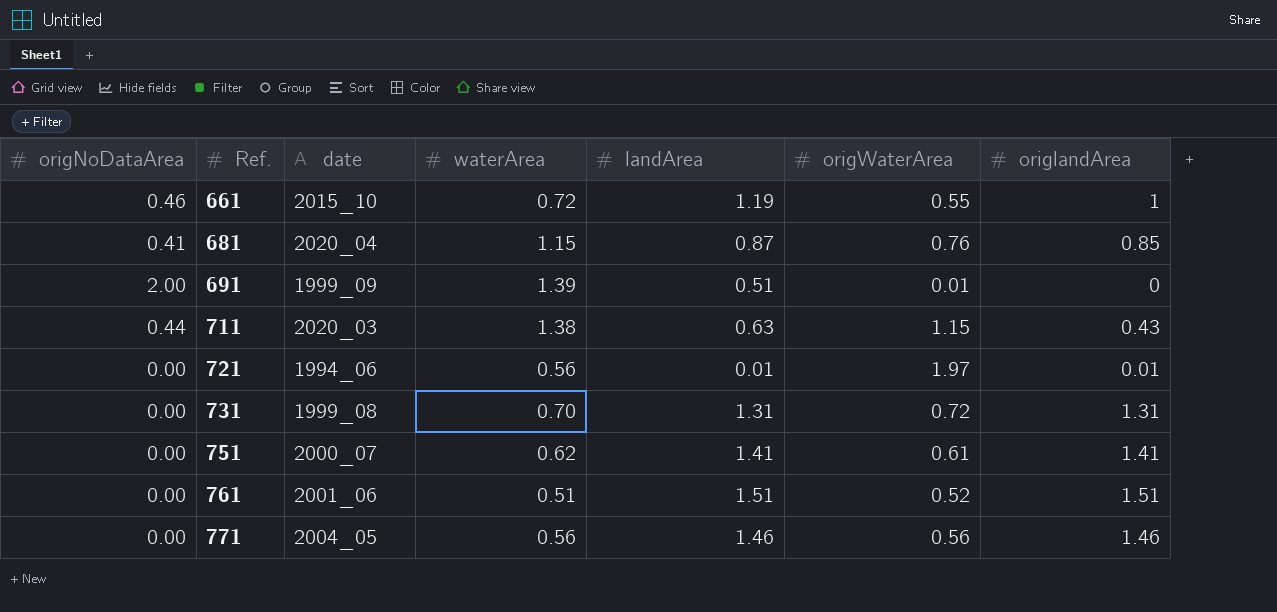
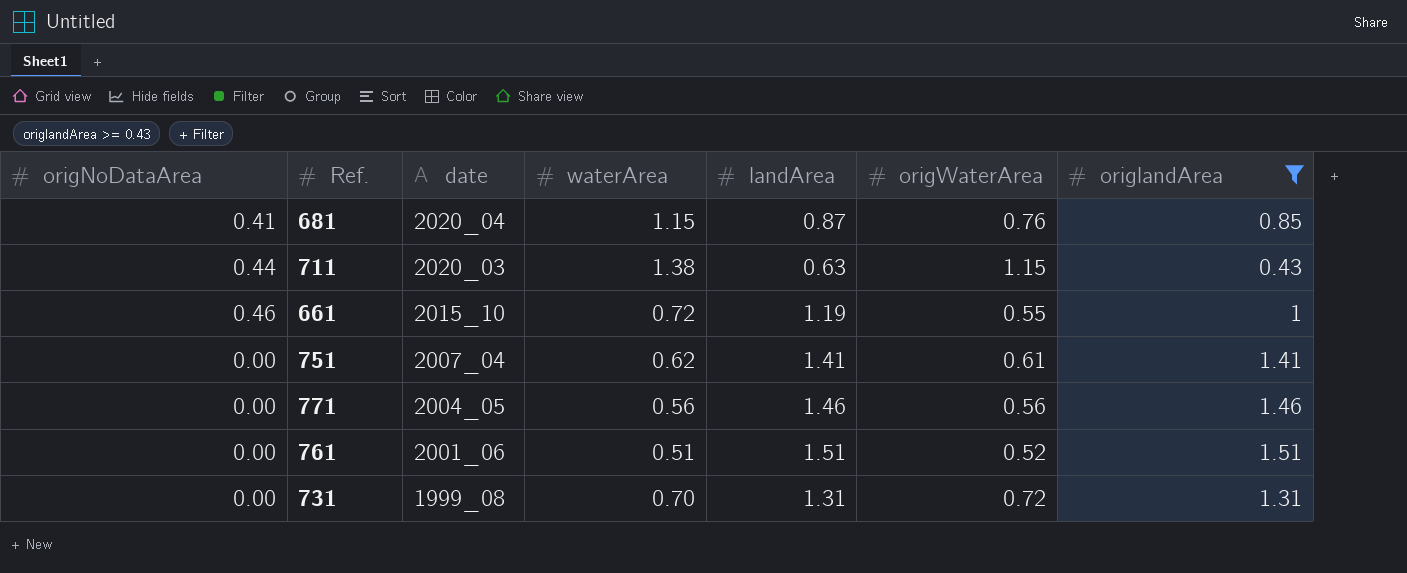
filter: none -> origlandArea >= 0.43
row order: Ref. ascending -> date descending
751 | date: 2000_07 -> 2007_04

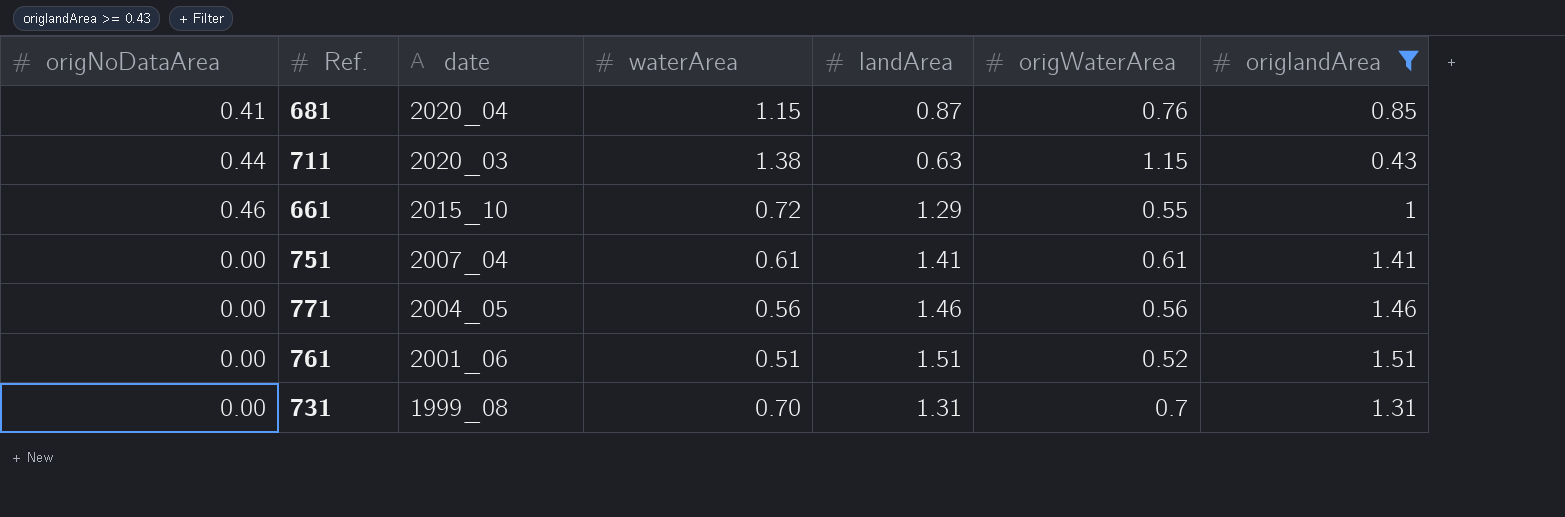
661 | landArea: 1.19 -> 1.29
751 | waterArea: 0.62 -> 0.61
731 | origWaterArea: 0.72 -> 0.7

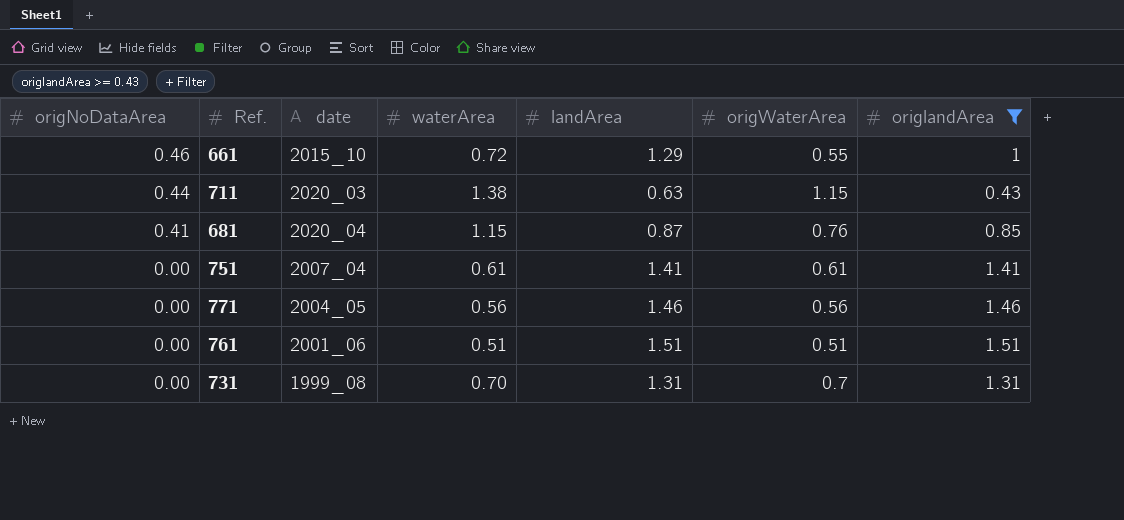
row order: date descending -> origNoDataArea descending
761 | origWaterArea: 0.52 -> 0.51

